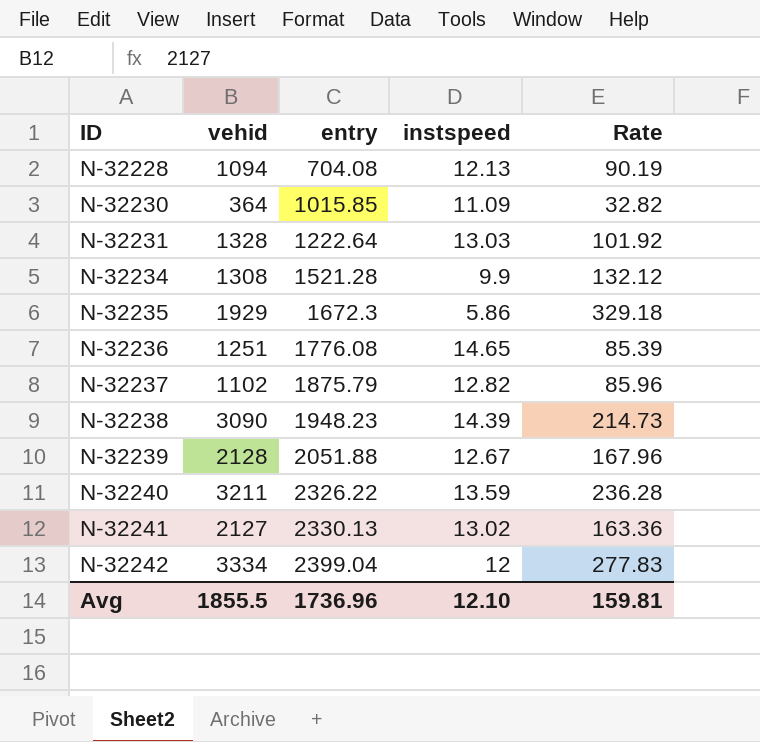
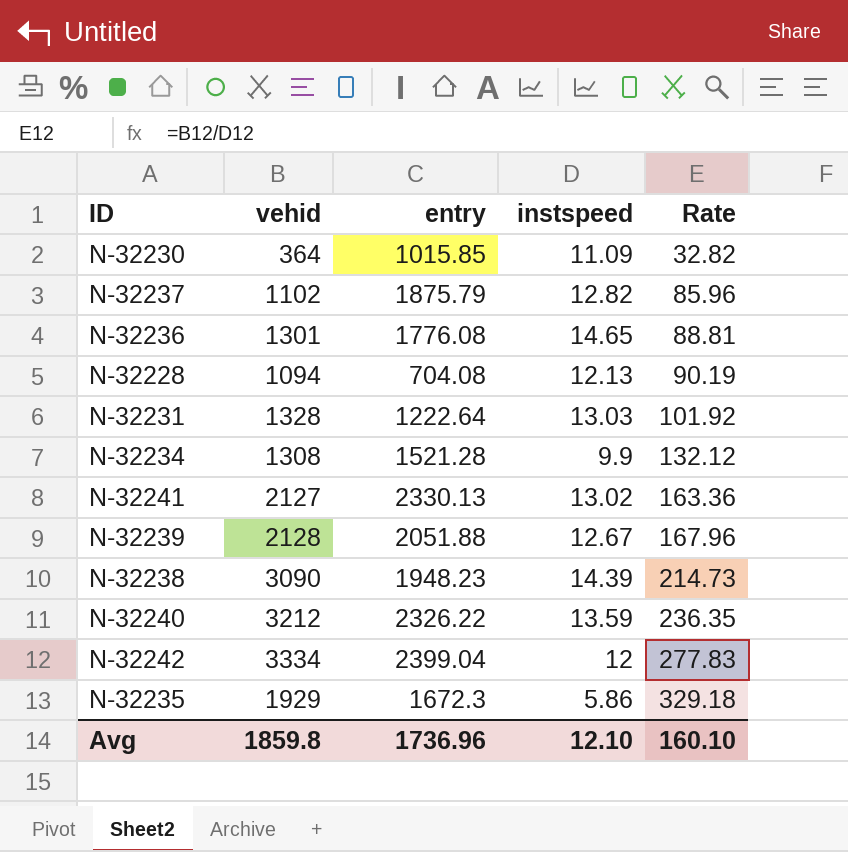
row order: ID ascending -> Rate ascending
N-32236 | vehid: 1251 -> 1301
N-32236 | Rate: 85.39 -> 88.81
N-32240 | vehid: 3211 -> 3212
N-32240 | Rate: 236.28 -> 236.35
Avg | vehid: 1855.5 -> 1859.8
Avg | Rate: 159.81 -> 160.10

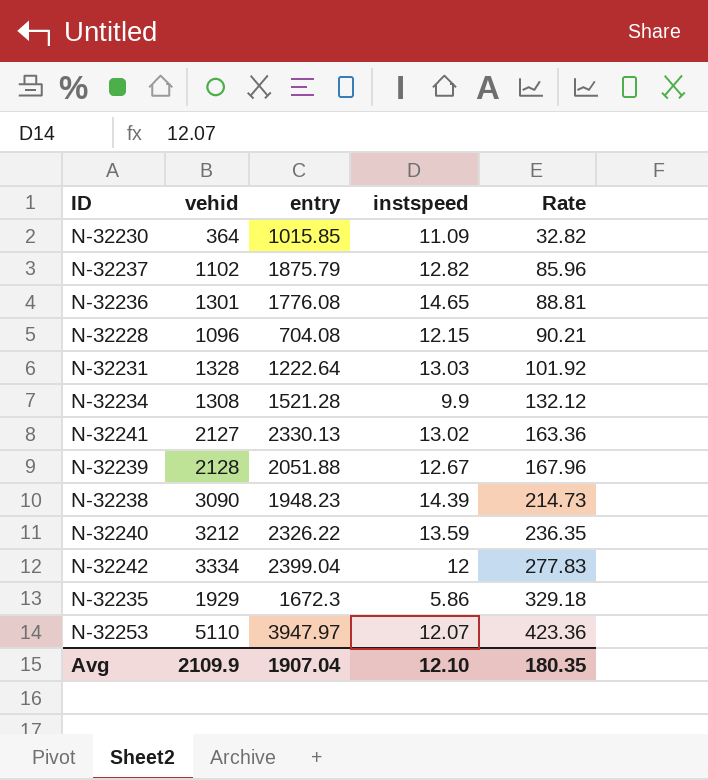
N-32228 | vehid: 1094 -> 1096
N-32228 | instspeed: 12.13 -> 12.15
N-32228 | Rate: 90.19 -> 90.21
row N-32253: none -> 5110 | 3947.97 | 12.07 | 423.36
Avg | vehid: 1859.8 -> 2109.9
Avg | entry: 1736.96 -> 1907.04
Avg | Rate: 160.10 -> 180.35

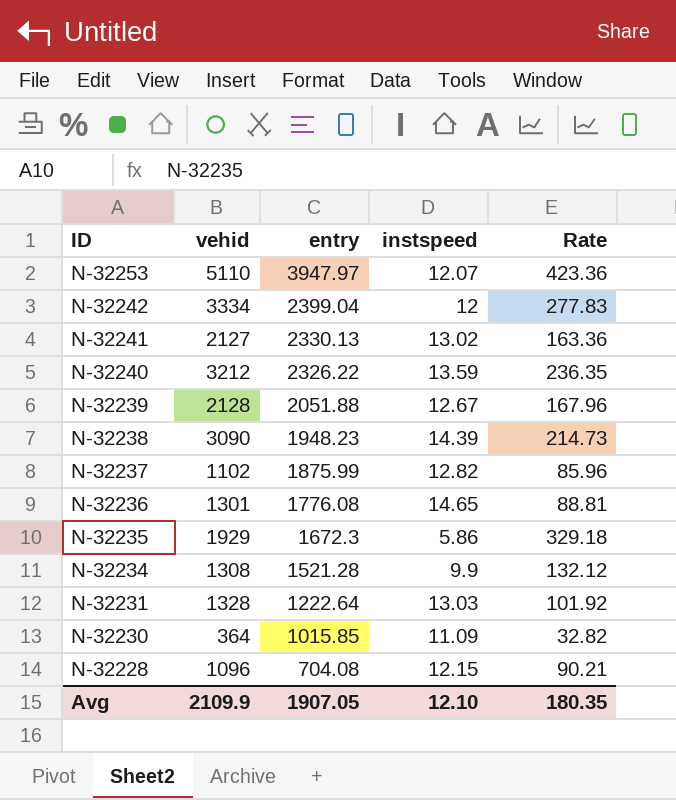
row order: Rate ascending -> ID descending
N-32237 | entry: 1875.79 -> 1875.99
Avg | entry: 1907.04 -> 1907.05

